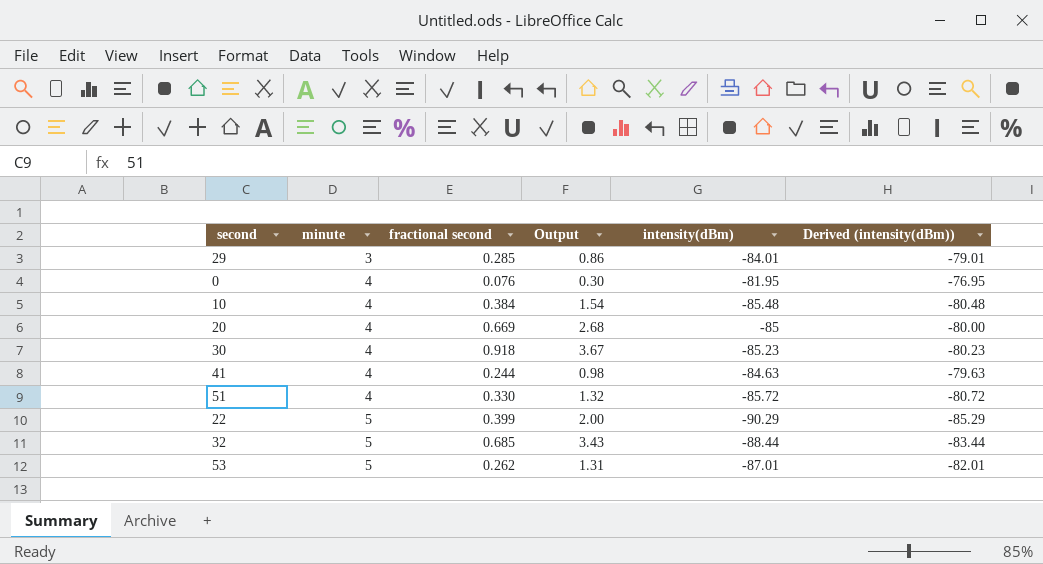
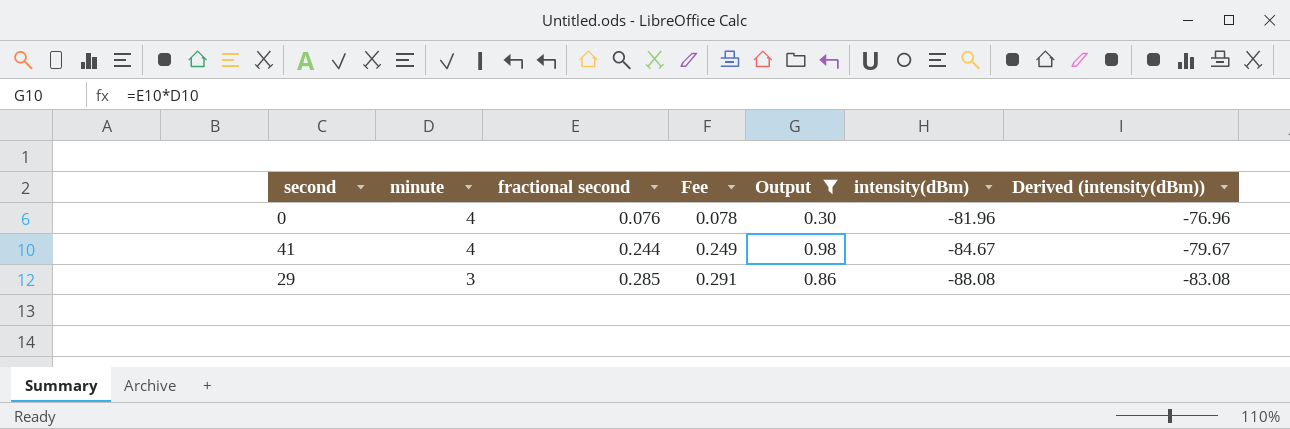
filter: none -> Output <= 0.98
row order: minute ascending -> minute descending
column Fee | formula: none -> [fractional second] * 1.02
0 | intensity(dBm): -81.95 -> -81.96
0 | Derived (intensity(dBm)): -76.95 -> -76.96
41 | intensity(dBm): -84.63 -> -84.67
41 | Derived (intensity(dBm)): -79.63 -> -79.67
29 | intensity(dBm): -84.01 -> -88.08
29 | Derived (intensity(dBm)): -79.01 -> -83.08

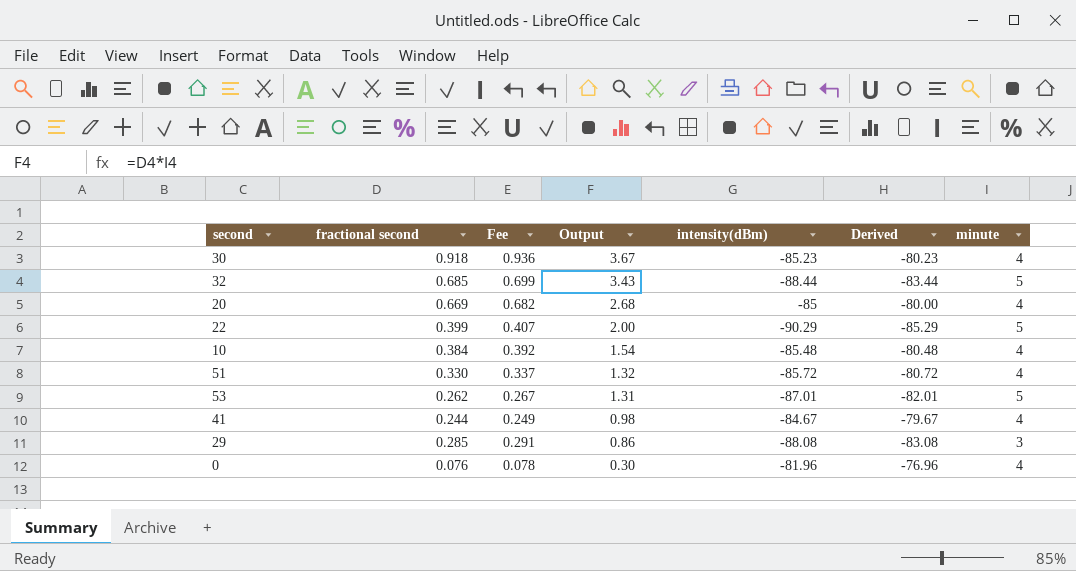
filter: Output <= 0.98 -> none
row order: minute descending -> Output descending
column name: Derived (intensity(dBm)) -> Derived
column minute | position: 2 -> 7

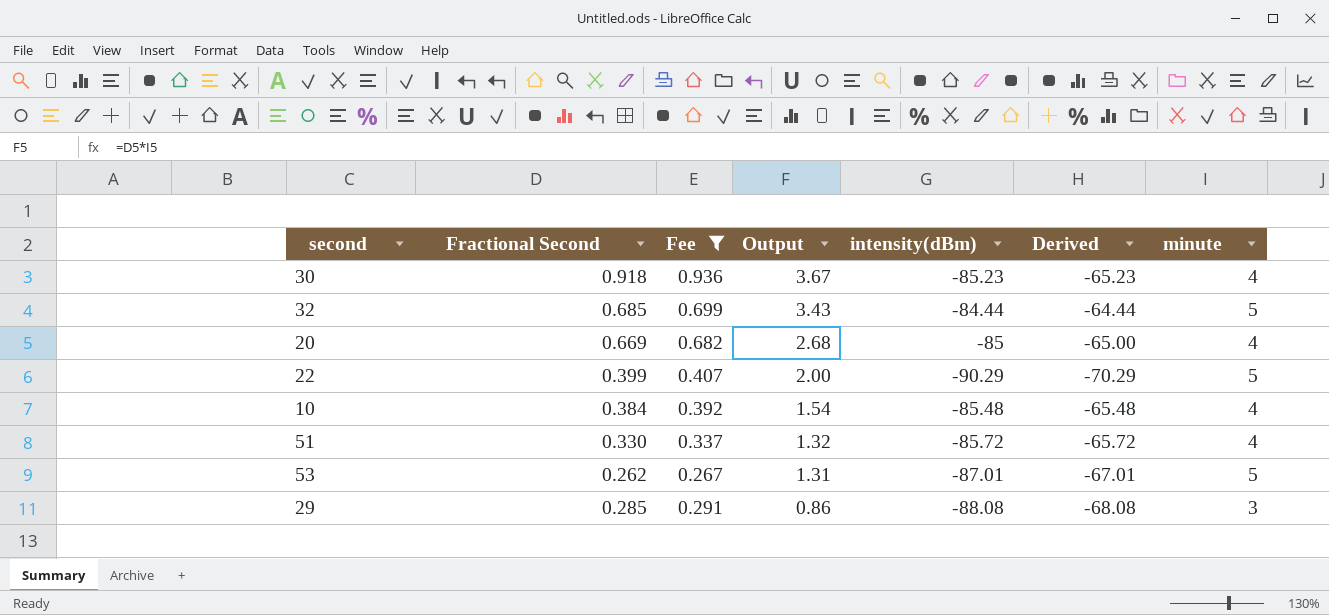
filter: none -> Fee >= 0.267
column name: fractional second -> Fractional Second
column Derived | formula: [intensity(dBm)] + 5 -> [intensity(dBm)] + 20
32 | intensity(dBm): -88.44 -> -84.44

